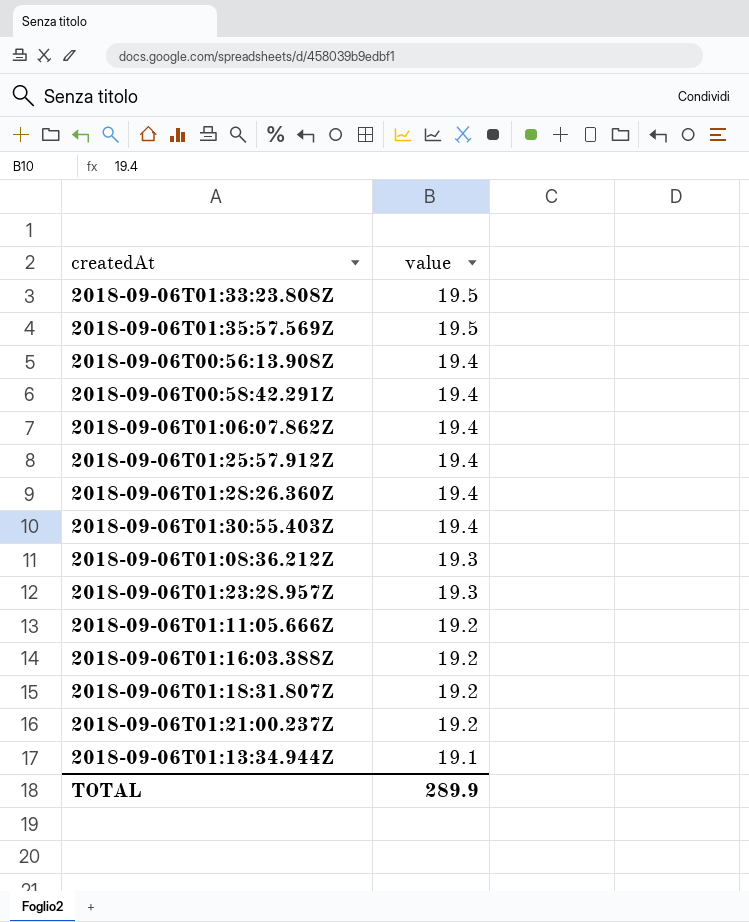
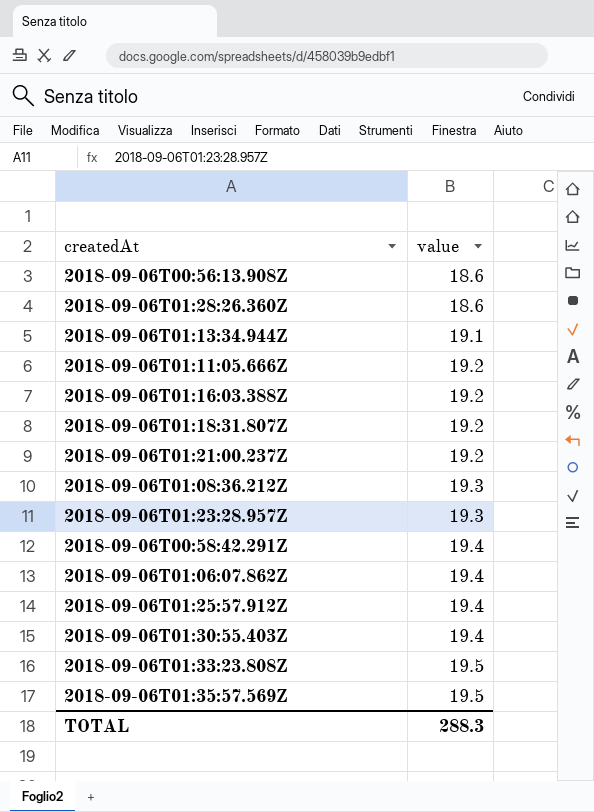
row order: value descending -> value ascending
2018-09-06T00:56:13.908Z | value: 19.4 -> 18.6
2018-09-06T01:28:26.360Z | value: 19.4 -> 18.6
TOTAL | value: 289.9 -> 288.3

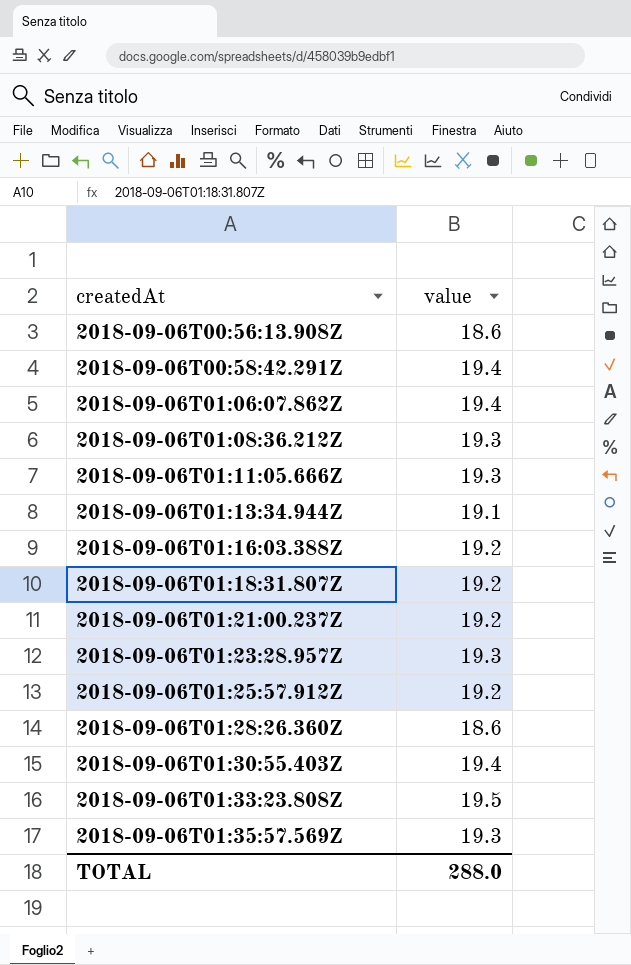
row order: value ascending -> createdAt ascending
2018-09-06T01:11:05.666Z | value: 19.2 -> 19.3
2018-09-06T01:25:57.912Z | value: 19.4 -> 19.2
2018-09-06T01:35:57.569Z | value: 19.5 -> 19.3
TOTAL | value: 288.3 -> 288.0

